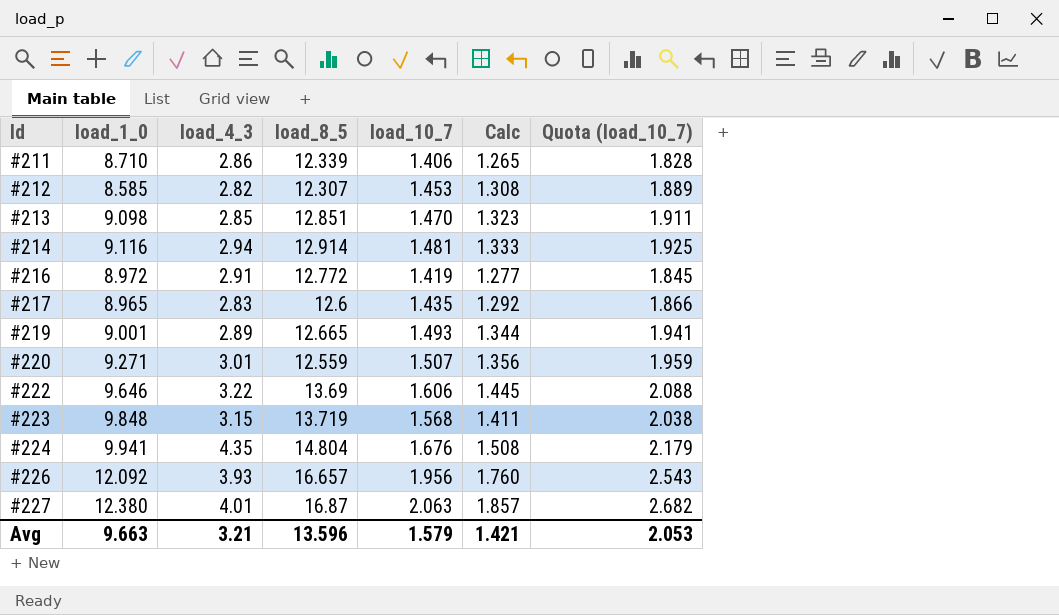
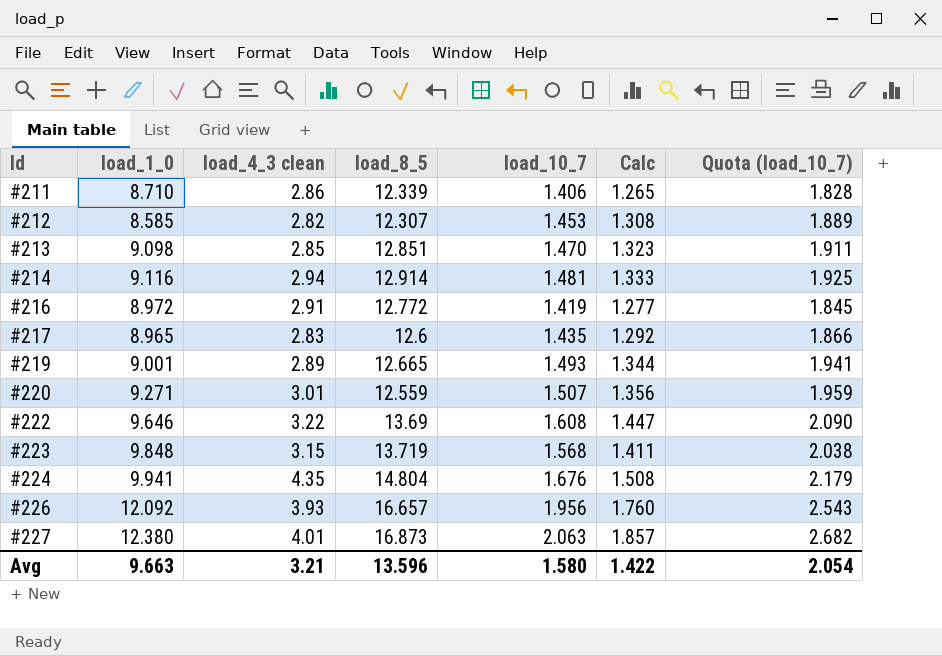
column name: load_4_3 -> load_4_3 clean
#222 | load_10_7: 1.606 -> 1.608
#222 | Calc: 1.445 -> 1.447
#222 | Quota (load_10_7): 2.088 -> 2.090
#227 | load_8_5: 16.87 -> 16.873
Avg | load_10_7: 1.579 -> 1.580
Avg | Calc: 1.421 -> 1.422
Avg | Quota (load_10_7): 2.053 -> 2.054

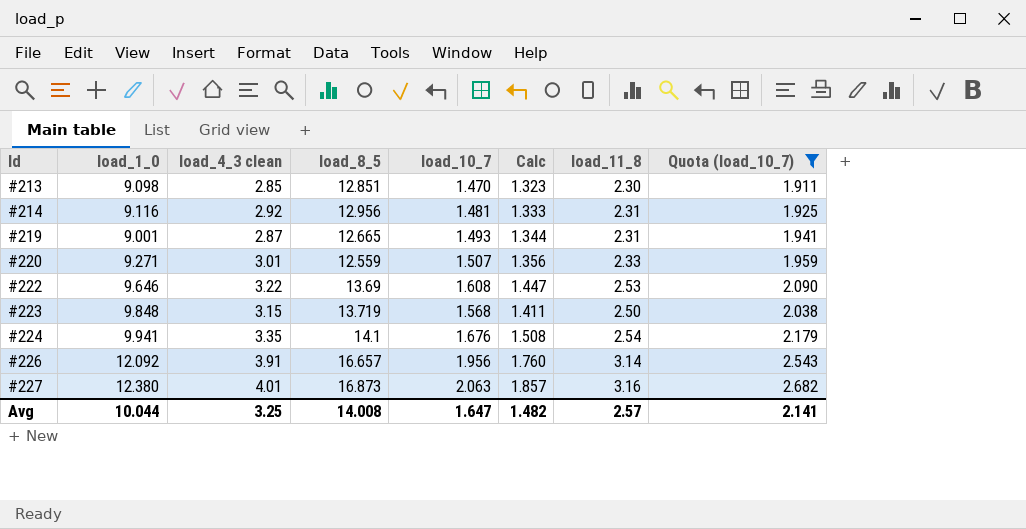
filter: none -> Quota (load_10_7) >= 1.911
column load_11_8 | position: none -> 7
#214 | load_4_3 clean: 2.94 -> 2.92
#214 | load_8_5: 12.914 -> 12.956
#219 | load_4_3 clean: 2.89 -> 2.87
#224 | load_4_3 clean: 4.35 -> 3.35
#224 | load_8_5: 14.804 -> 14.1
#226 | load_4_3 clean: 3.93 -> 3.91
Avg | load_1_0: 9.663 -> 10.044
Avg | load_4_3 clean: 3.21 -> 3.25
Avg | load_8_5: 13.596 -> 14.008
Avg | load_10_7: 1.580 -> 1.647
Avg | Calc: 1.422 -> 1.482
Avg | Quota (load_10_7): 2.054 -> 2.141

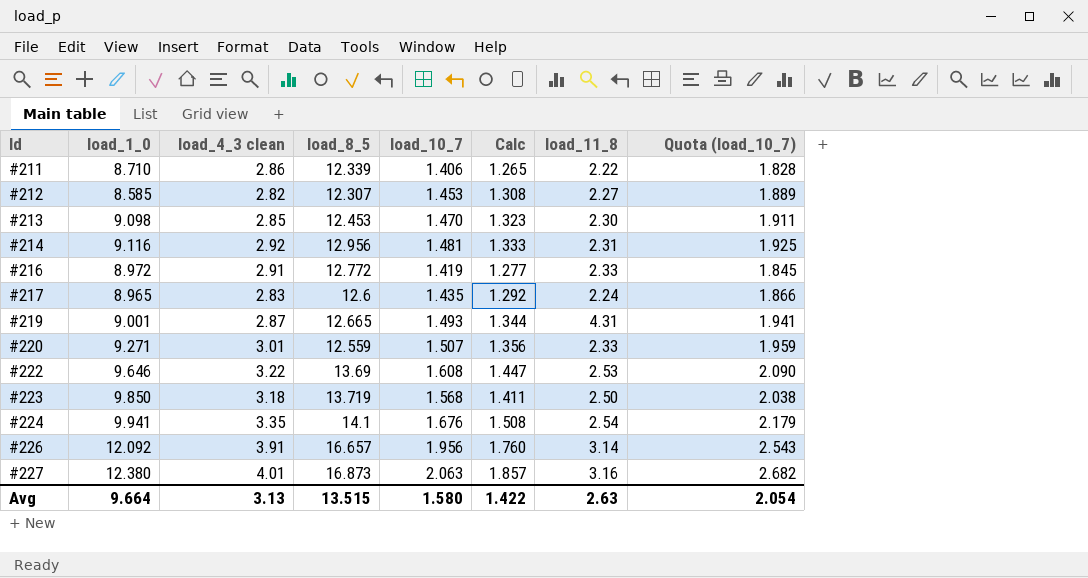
filter: Quota (load_10_7) >= 1.911 -> none
#213 | load_8_5: 12.851 -> 12.453
#219 | load_11_8: 2.31 -> 4.31
#223 | load_1_0: 9.848 -> 9.850
#223 | load_4_3 clean: 3.15 -> 3.18
Avg | load_1_0: 10.044 -> 9.664
Avg | load_4_3 clean: 3.25 -> 3.13
Avg | load_8_5: 14.008 -> 13.515
Avg | load_10_7: 1.647 -> 1.580
Avg | Calc: 1.482 -> 1.422
Avg | load_11_8: 2.57 -> 2.63
Avg | Quota (load_10_7): 2.141 -> 2.054

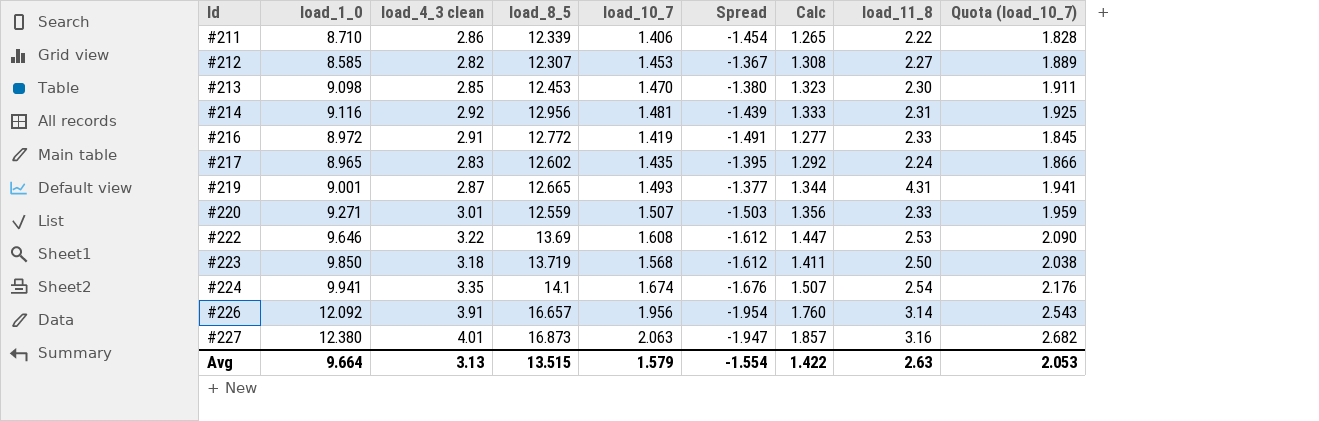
column Spread | formula: none -> [load_10_7] - [load_4_3 clean]
#217 | load_8_5: 12.6 -> 12.602
#224 | load_10_7: 1.676 -> 1.674
#224 | Calc: 1.508 -> 1.507
#224 | Quota (load_10_7): 2.179 -> 2.176
Avg | load_10_7: 1.580 -> 1.579
Avg | Quota (load_10_7): 2.054 -> 2.053

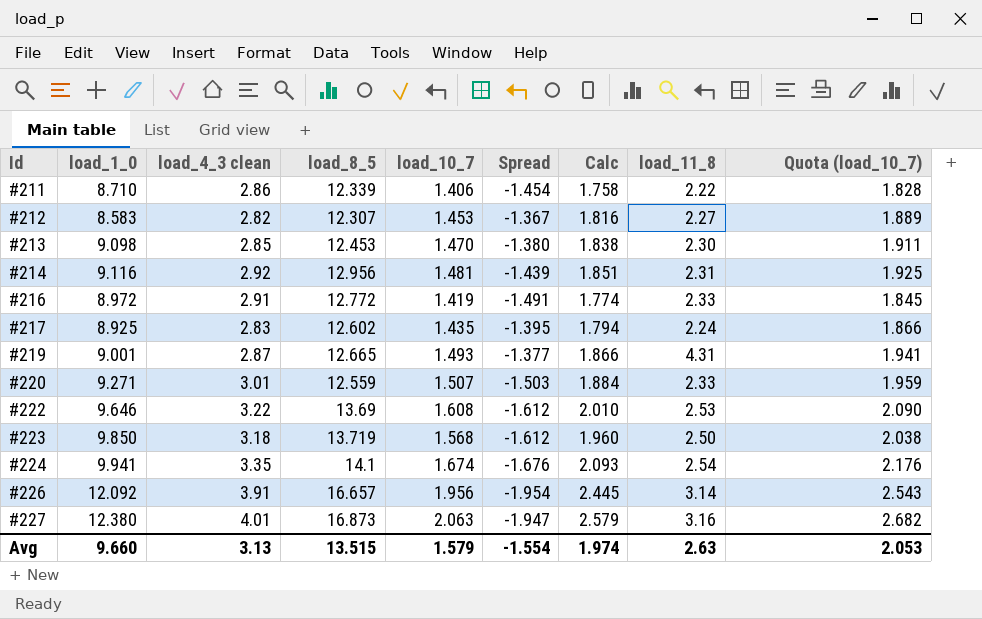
column Calc | formula: [load_10_7] * 0.9 -> [load_10_7] * 1.25
#212 | load_1_0: 8.585 -> 8.583
#217 | load_1_0: 8.965 -> 8.925
Avg | load_1_0: 9.664 -> 9.660
Avg | Calc: 1.422 -> 1.974

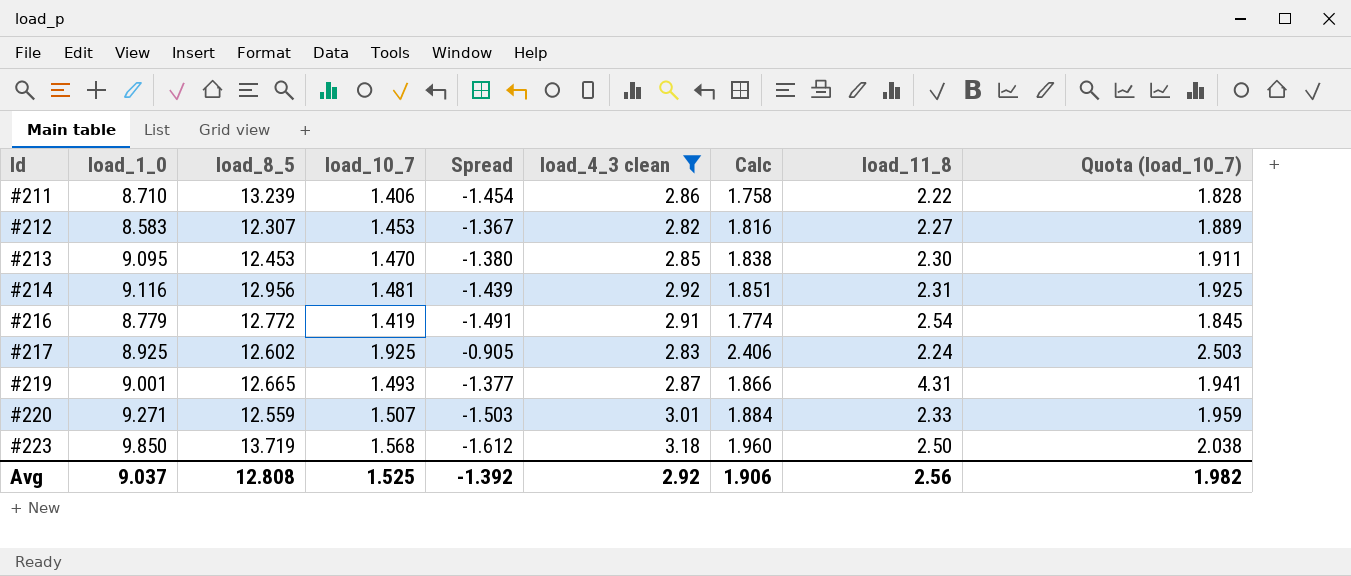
filter: none -> load_4_3 clean <= 3.18
column load_4_3 clean | position: 3 -> 6
#211 | load_8_5: 12.339 -> 13.239
#213 | load_1_0: 9.098 -> 9.095
#216 | load_1_0: 8.972 -> 8.779
#216 | load_11_8: 2.33 -> 2.54
#217 | load_10_7: 1.435 -> 1.925
#217 | Spread: -1.395 -> -0.905
#217 | Calc: 1.794 -> 2.406
#217 | Quota (load_10_7): 1.866 -> 2.503
Avg | load_1_0: 9.660 -> 9.037
Avg | load_8_5: 13.515 -> 12.808
Avg | load_10_7: 1.579 -> 1.525
Avg | Spread: -1.554 -> -1.392
Avg | load_4_3 clean: 3.13 -> 2.92
Avg | Calc: 1.974 -> 1.906
Avg | load_11_8: 2.63 -> 2.56
Avg | Quota (load_10_7): 2.053 -> 1.982

